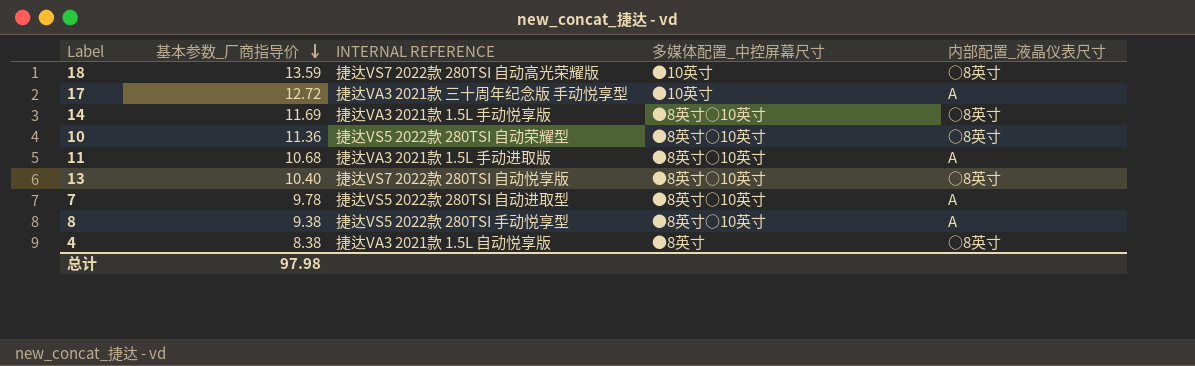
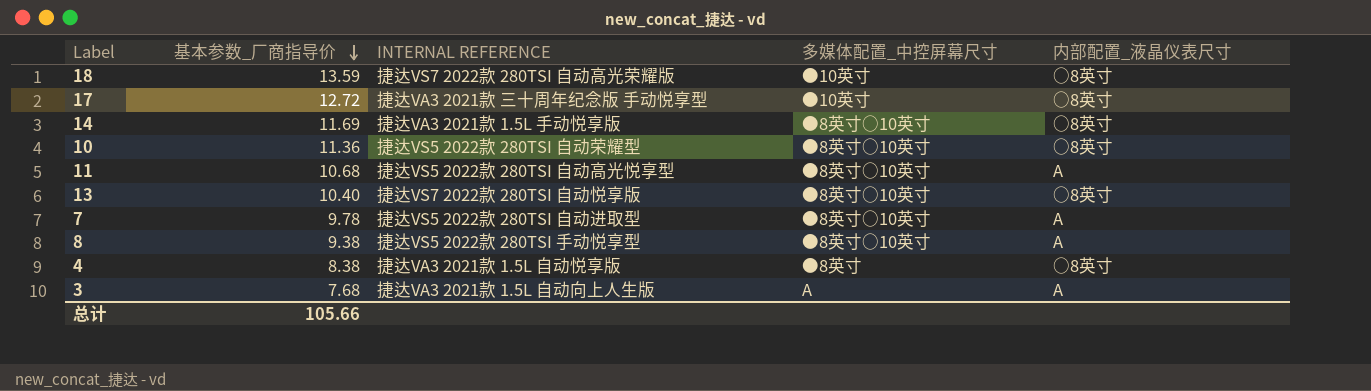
17 | 内部配置_液晶仪表尺寸: A -> ○8英寸
11 | INTERNAL REFERENCE: 捷达VA3 2021款 1.5L 手动进取版 -> 捷达VS5 2022款 280TSI 自动高光悦享型
row 3: none -> 7.68 | 捷达VA3 2021款 1.5L 自动向上人生版 | A | A
总计 | 基本参数_厂商指导价: 97.98 -> 105.66

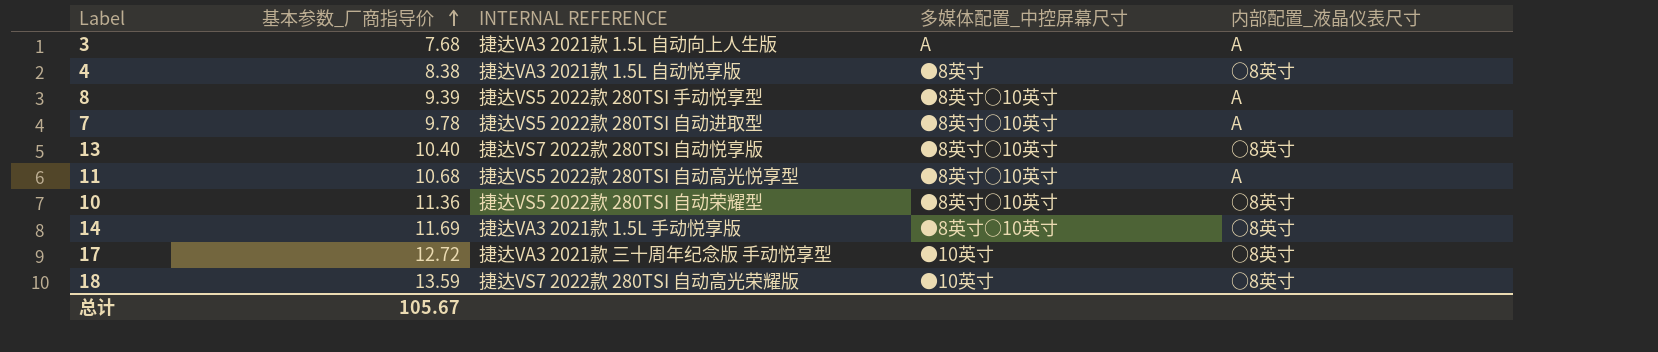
row order: 基本参数_厂商指导价 descending -> 基本参数_厂商指导价 ascending
8 | 基本参数_厂商指导价: 9.38 -> 9.39
总计 | 基本参数_厂商指导价: 105.66 -> 105.67

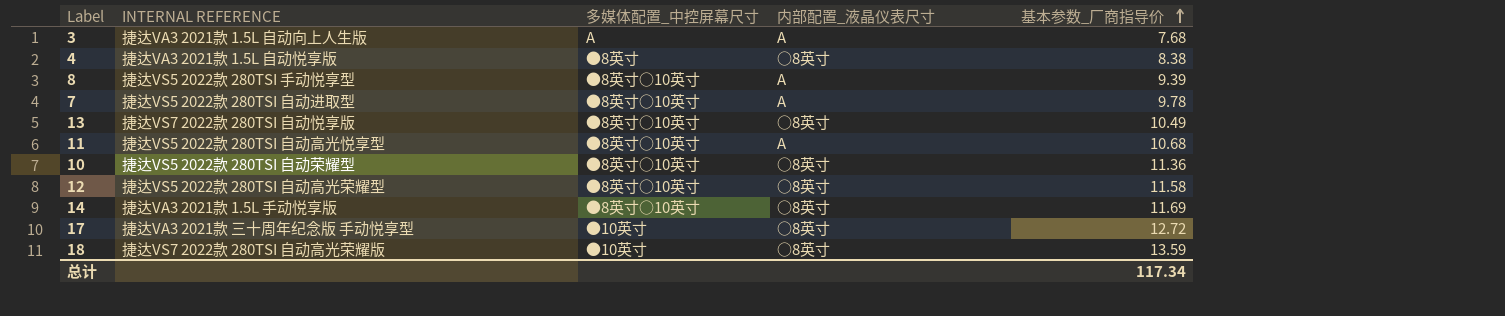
column 基本参数_厂商指导价 | position: 2 -> 5
13 | 基本参数_厂商指导价: 10.40 -> 10.49
row 12: none -> 捷达VS5 2022款 280TSI 自动高光荣耀型 | ●8英寸○10英寸 | ○8英寸 | 11.58
总计 | 基本参数_厂商指导价: 105.67 -> 117.34

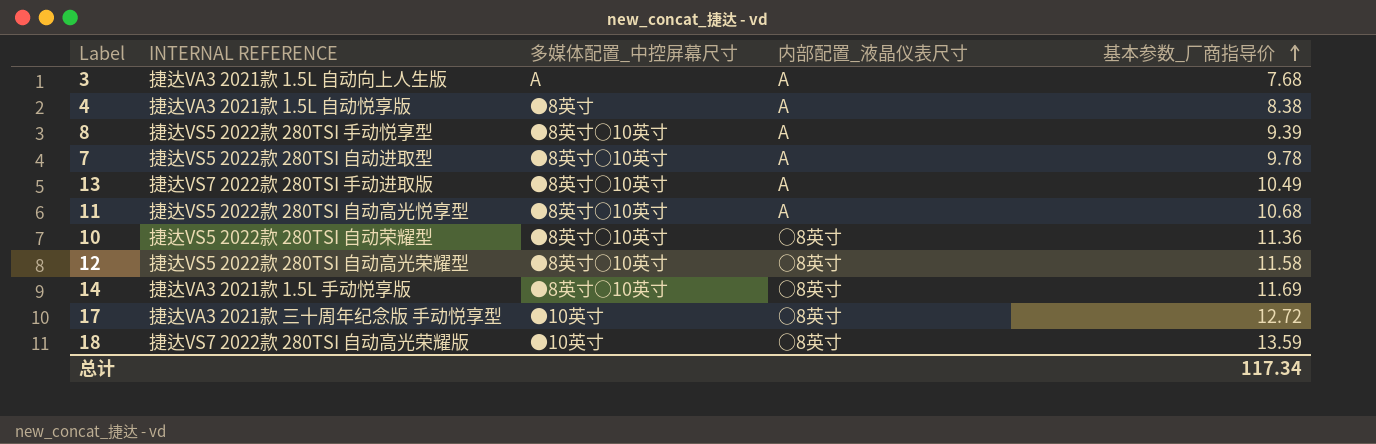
4 | 内部配置_液晶仪表尺寸: ○8英寸 -> A
13 | INTERNAL REFERENCE: 捷达VS7 2022款 280TSI 自动悦享版 -> 捷达VS7 2022款 280TSI 手动进取版
13 | 内部配置_液晶仪表尺寸: ○8英寸 -> A

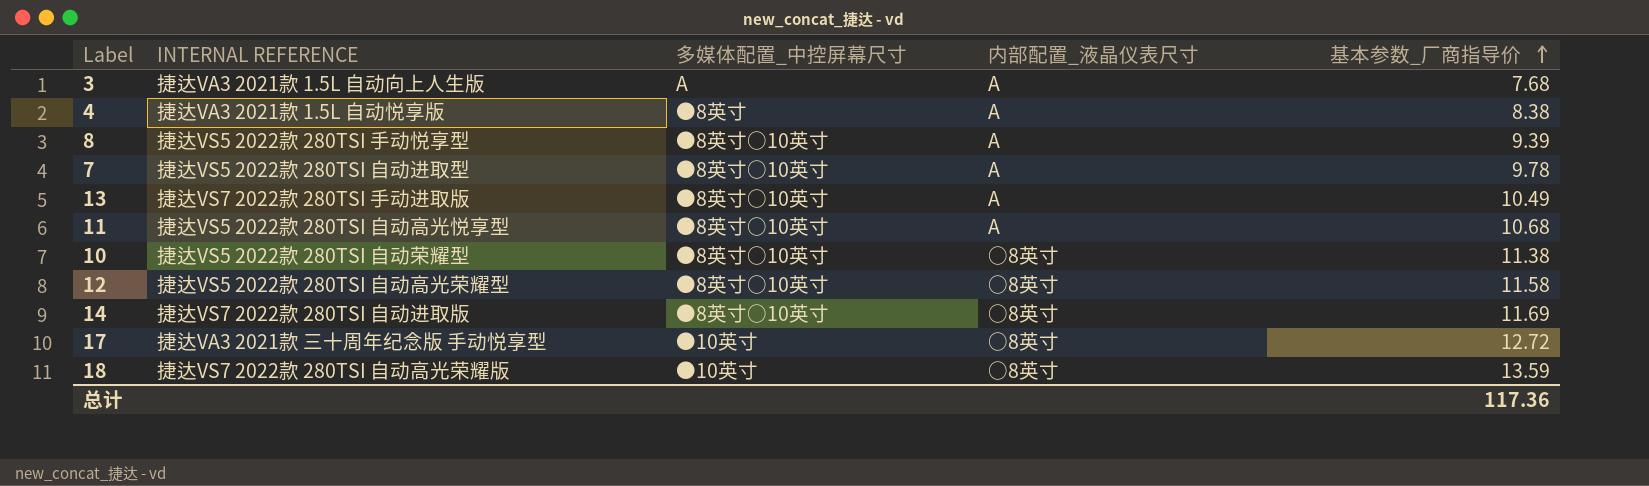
10 | 基本参数_厂商指导价: 11.36 -> 11.38
14 | INTERNAL REFERENCE: 捷达VA3 2021款 1.5L 手动悦享版 -> 捷达VS7 2022款 280TSI 自动进取版
总计 | 基本参数_厂商指导价: 117.34 -> 117.36

